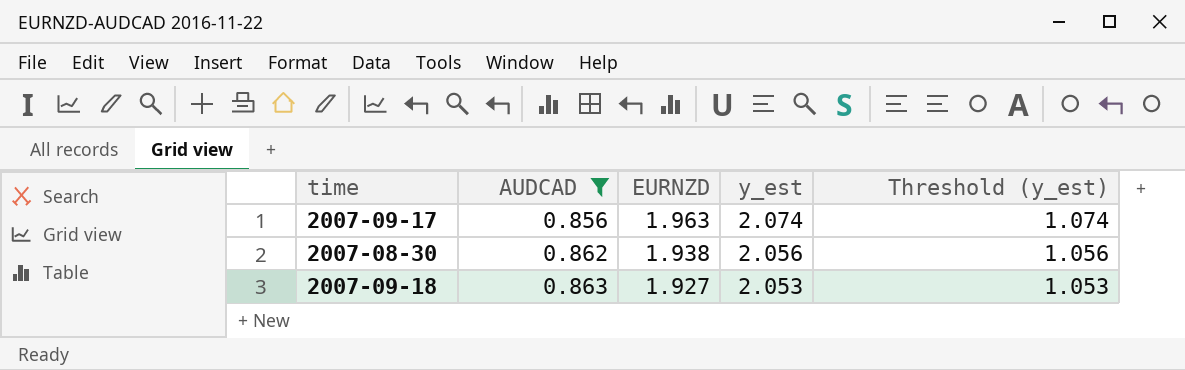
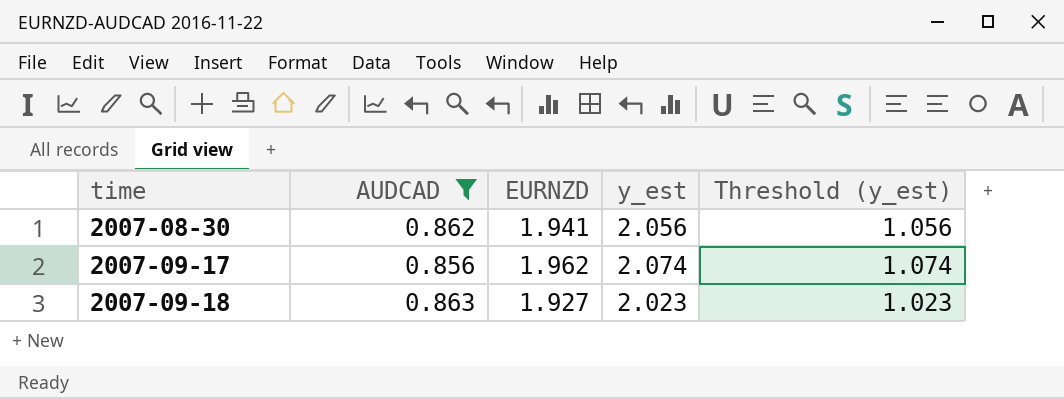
row order: AUDCAD ascending -> time ascending
2007-08-30 | EURNZD: 1.938 -> 1.941
2007-09-17 | EURNZD: 1.963 -> 1.962
2007-09-18 | y_est: 2.053 -> 2.023
2007-09-18 | Threshold (y_est): 1.053 -> 1.023

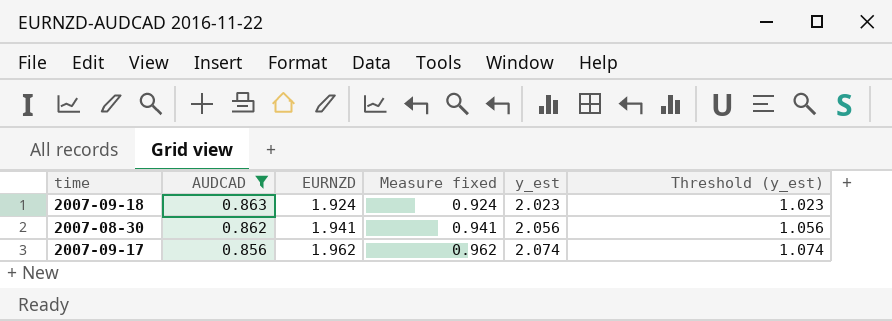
row order: time ascending -> AUDCAD descending
column Measure fixed | formula: none -> [EURNZD] - 1
2007-09-18 | EURNZD: 1.927 -> 1.924

